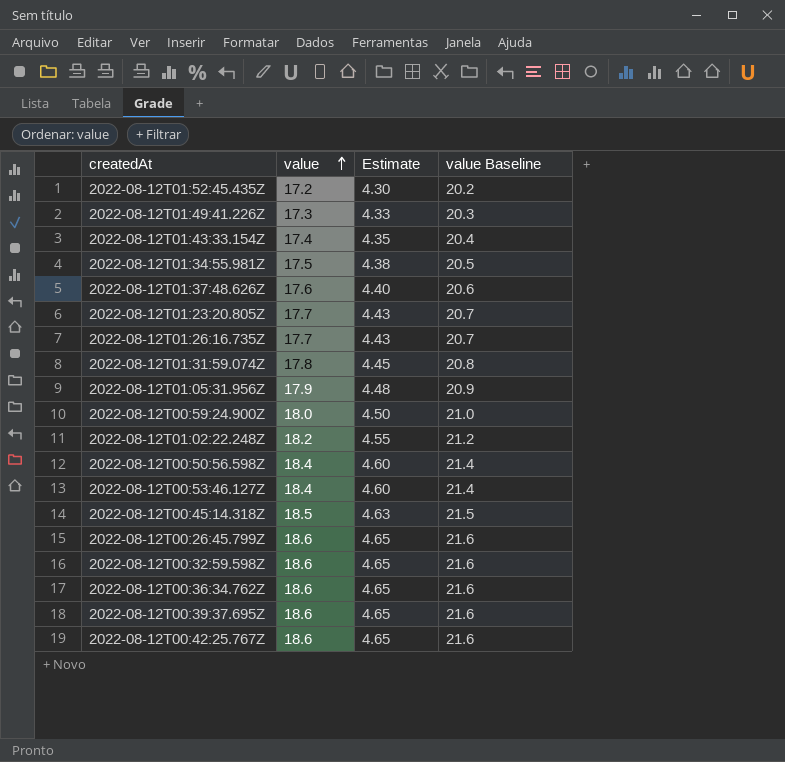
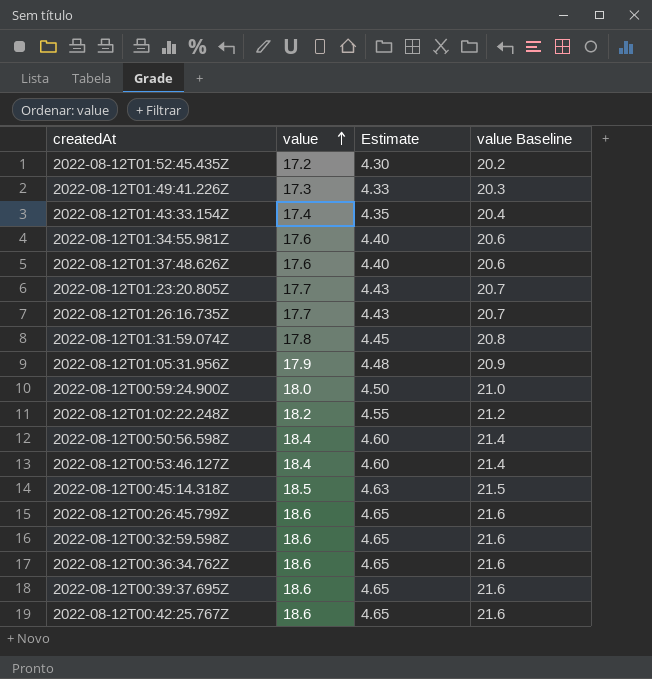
2022-08-12T01:34:55.981Z | value: 17.5 -> 17.6
2022-08-12T01:34:55.981Z | Estimate: 4.38 -> 4.40
2022-08-12T01:34:55.981Z | value Baseline: 20.5 -> 20.6

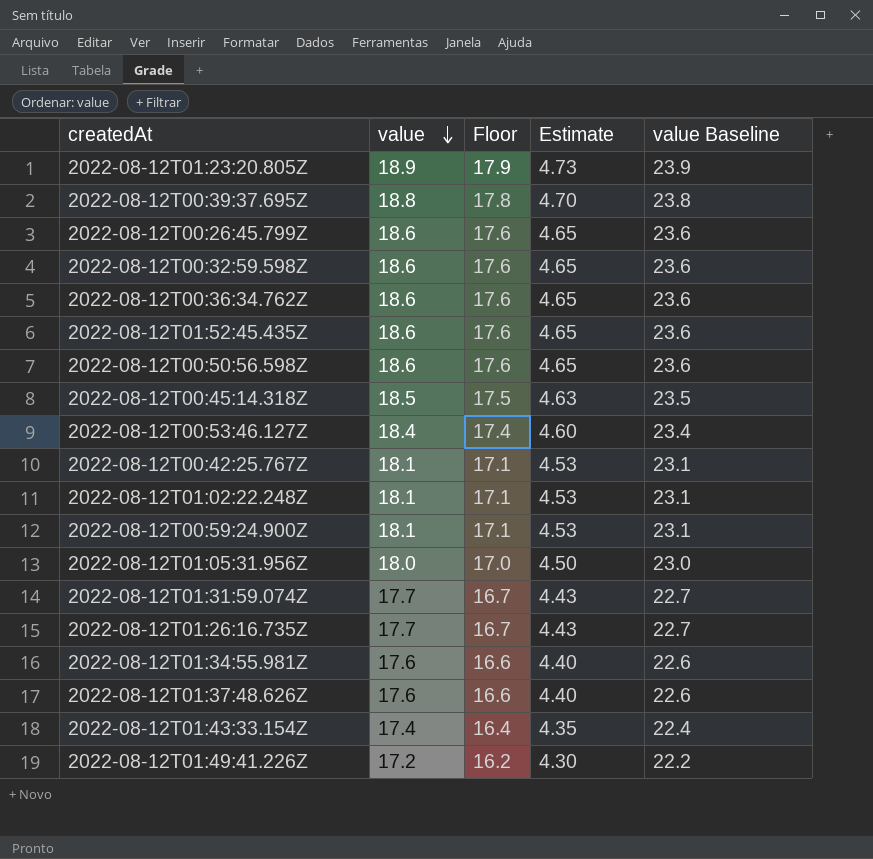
row order: value ascending -> value descending
column Floor | formula: none -> [value] - 1
column value Baseline | formula: [value] + 3 -> [value] + 5
2022-08-12T01:23:20.805Z | value: 17.7 -> 18.9
2022-08-12T01:23:20.805Z | Estimate: 4.43 -> 4.73
2022-08-12T00:39:37.695Z | value: 18.6 -> 18.8
2022-08-12T00:39:37.695Z | Estimate: 4.65 -> 4.70
2022-08-12T01:52:45.435Z | value: 17.2 -> 18.6
2022-08-12T01:52:45.435Z | Estimate: 4.30 -> 4.65
2022-08-12T00:50:56.598Z | value: 18.4 -> 18.6
2022-08-12T00:50:56.598Z | Estimate: 4.60 -> 4.65
2022-08-12T00:42:25.767Z | value: 18.6 -> 18.1
2022-08-12T00:42:25.767Z | Estimate: 4.65 -> 4.53
2022-08-12T01:02:22.248Z | value: 18.2 -> 18.1
2022-08-12T01:02:22.248Z | Estimate: 4.55 -> 4.53
2022-08-12T00:59:24.900Z | value: 18.0 -> 18.1
2022-08-12T00:59:24.900Z | Estimate: 4.50 -> 4.53
2022-08-12T01:05:31.956Z | value: 17.9 -> 18.0
2022-08-12T01:05:31.956Z | Estimate: 4.48 -> 4.50
2022-08-12T01:31:59.074Z | value: 17.8 -> 17.7
2022-08-12T01:31:59.074Z | Estimate: 4.45 -> 4.43
2022-08-12T01:49:41.226Z | value: 17.3 -> 17.2
2022-08-12T01:49:41.226Z | Estimate: 4.33 -> 4.30

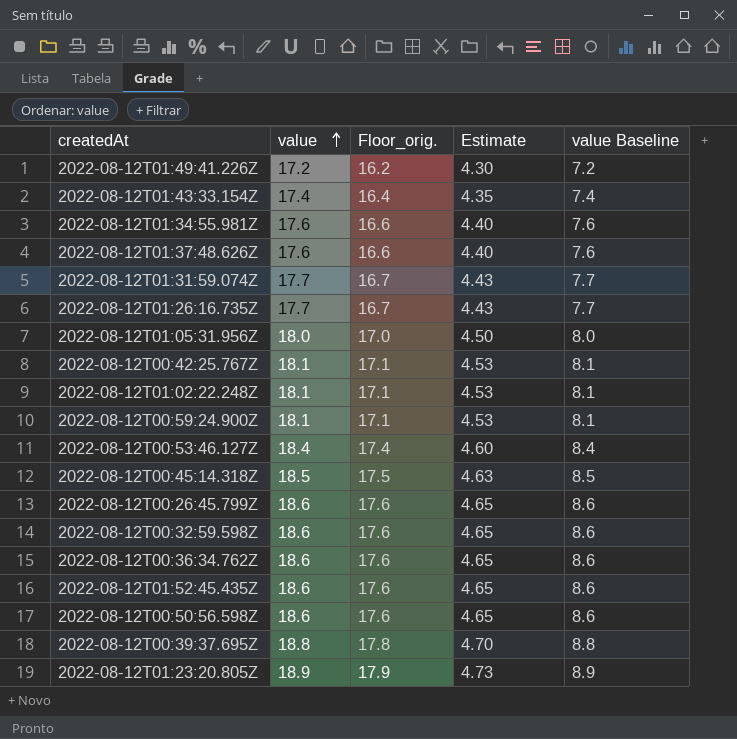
row order: value descending -> value ascending
column name: Floor -> Floor_orig.
column value Baseline | formula: [value] + 5 -> [value] - 10

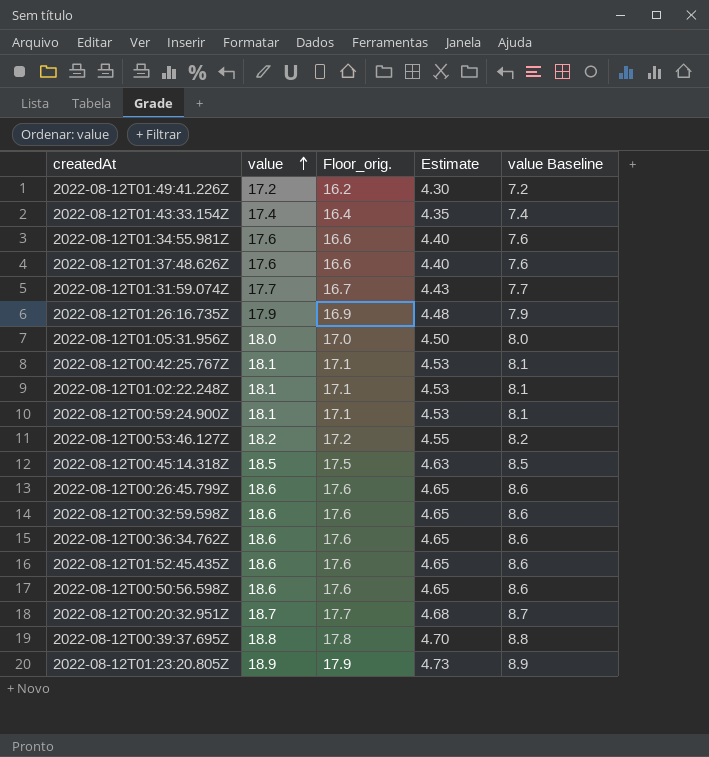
2022-08-12T01:26:16.735Z | value: 17.7 -> 17.9
2022-08-12T01:26:16.735Z | Floor_orig.: 16.7 -> 16.9
2022-08-12T01:26:16.735Z | Estimate: 4.43 -> 4.48
2022-08-12T01:26:16.735Z | value Baseline: 7.7 -> 7.9
2022-08-12T00:53:46.127Z | value: 18.4 -> 18.2
2022-08-12T00:53:46.127Z | Floor_orig.: 17.4 -> 17.2
2022-08-12T00:53:46.127Z | Estimate: 4.60 -> 4.55
2022-08-12T00:53:46.127Z | value Baseline: 8.4 -> 8.2
row 2022-08-12T00:20:32.951Z: none -> 18.7 | 17.7 | 4.68 | 8.7

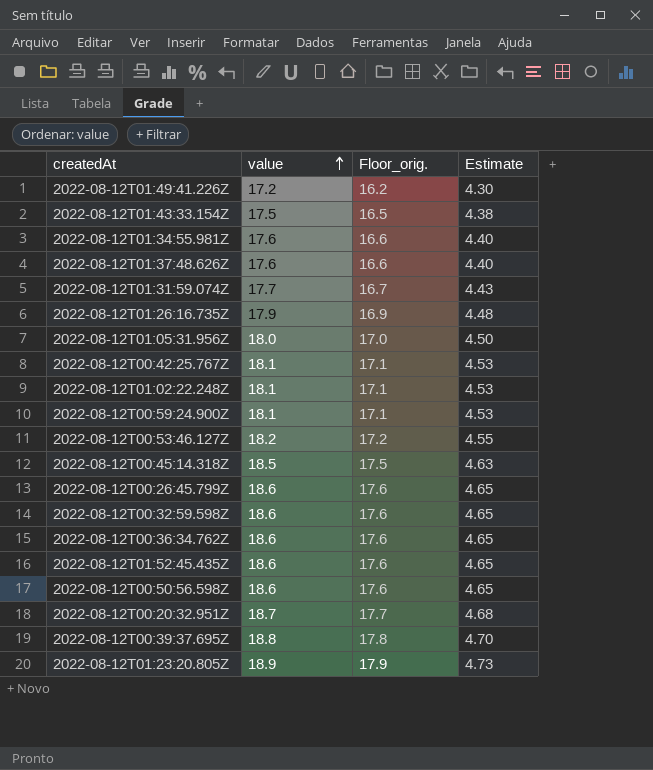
column value Baseline | formula: [value] - 10 -> none
2022-08-12T01:43:33.154Z | value: 17.4 -> 17.5
2022-08-12T01:43:33.154Z | Floor_orig.: 16.4 -> 16.5
2022-08-12T01:43:33.154Z | Estimate: 4.35 -> 4.38

